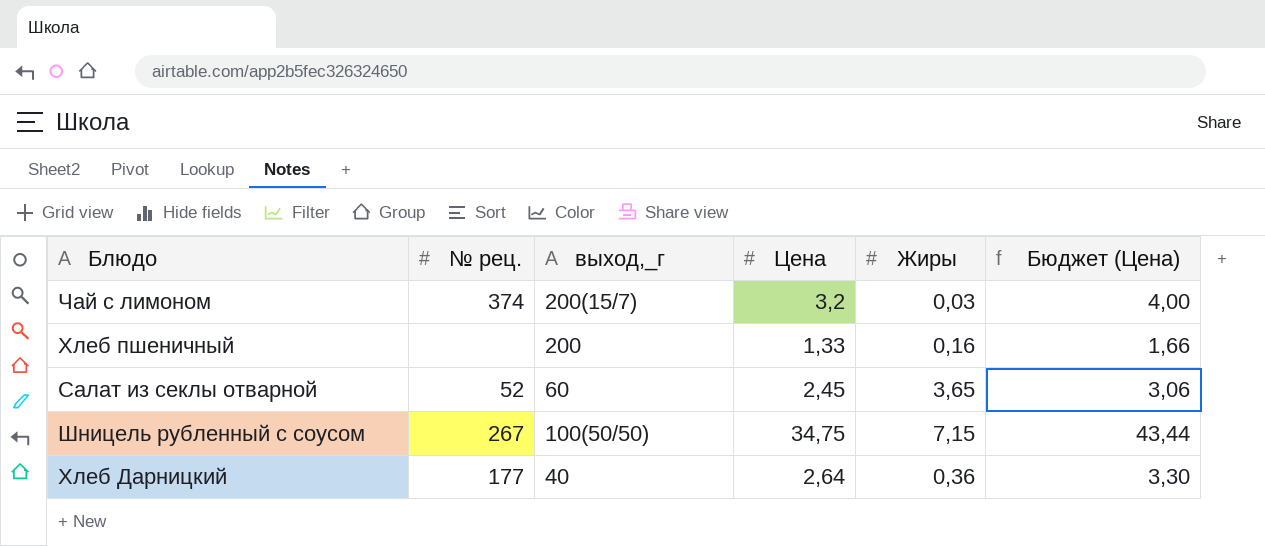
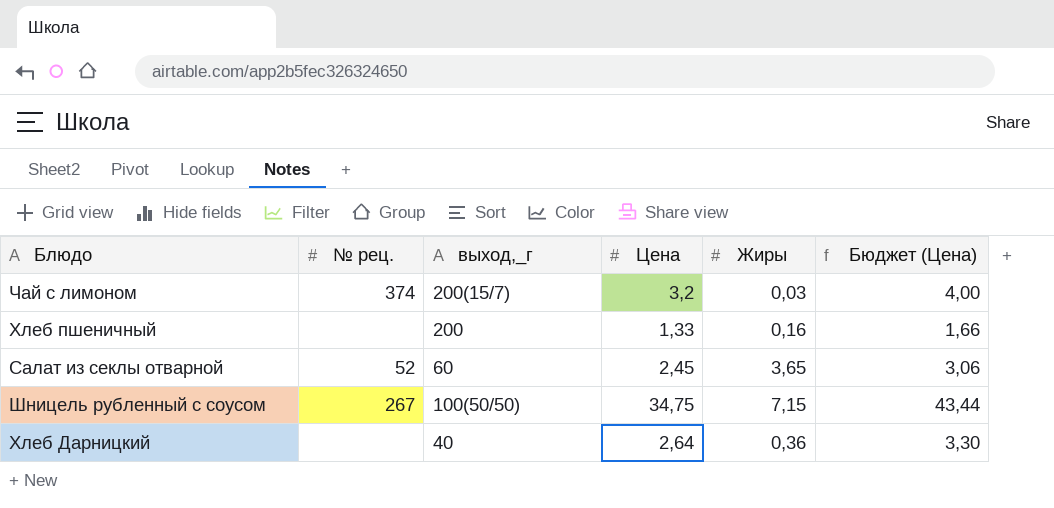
Хлеб Дарницкий | № рец.: 177 -> none

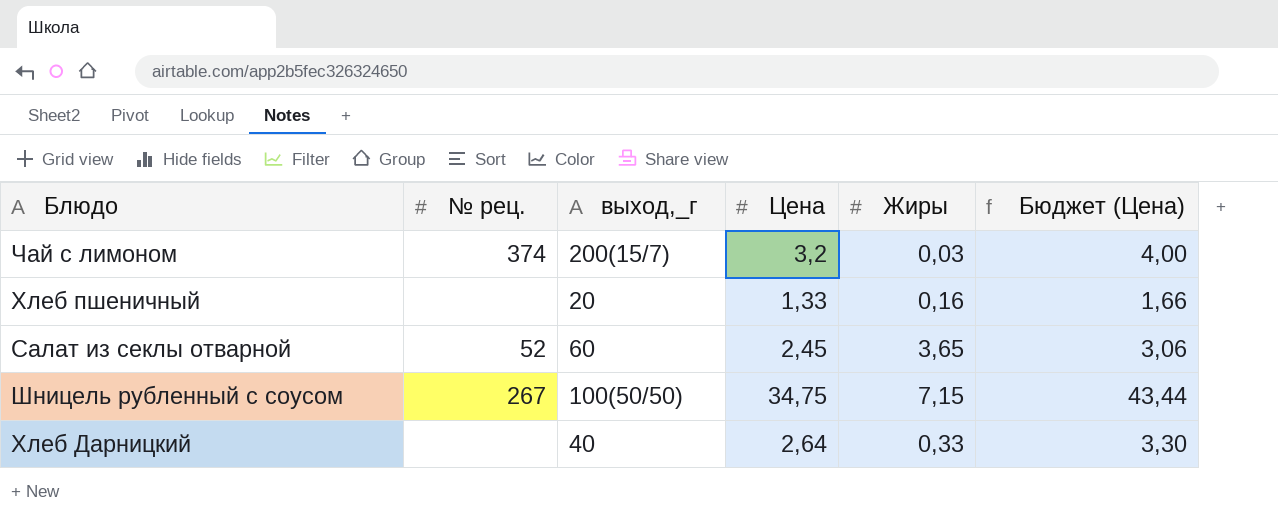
Хлеб пшеничный | выход,_г: 200 -> 20
Хлеб Дарницкий | Жиры: 0,36 -> 0,33

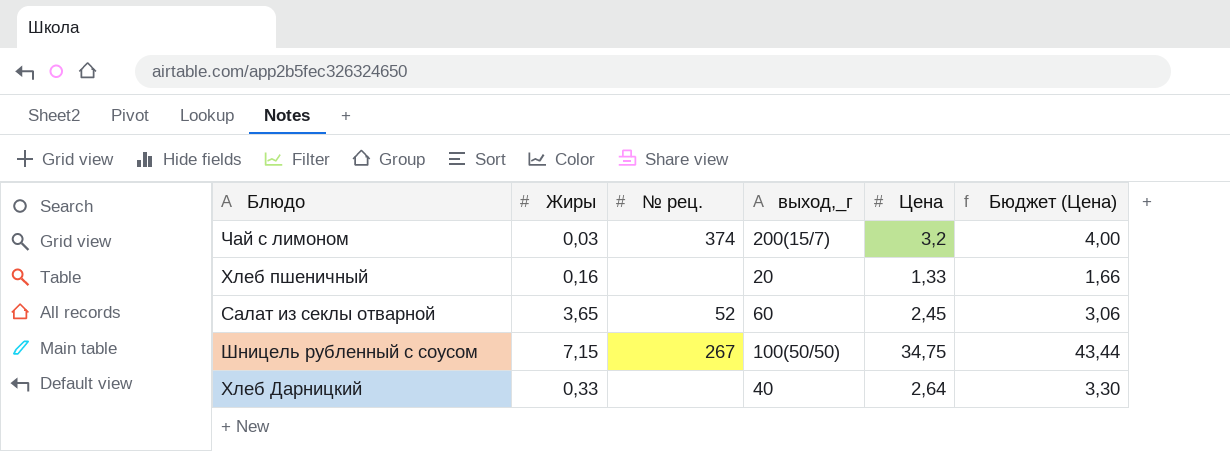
column Жиры | position: 5 -> 2

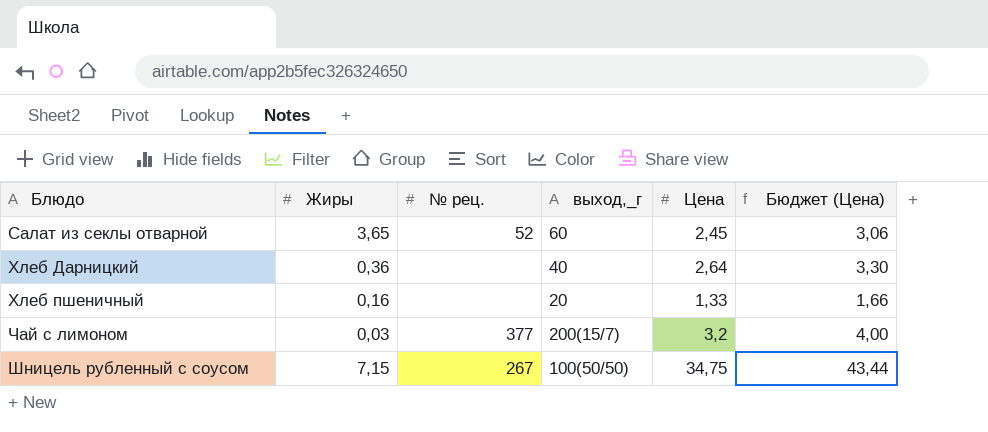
row order: none -> Блюдо ascending
Хлеб Дарницкий | Жиры: 0,33 -> 0,36
Чай с лимоном | № рец.: 374 -> 377

